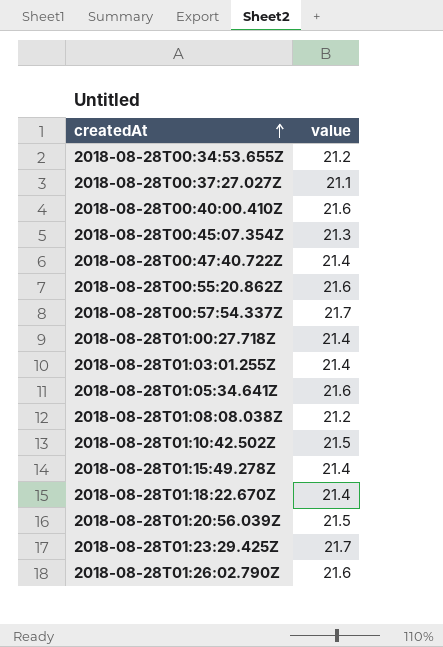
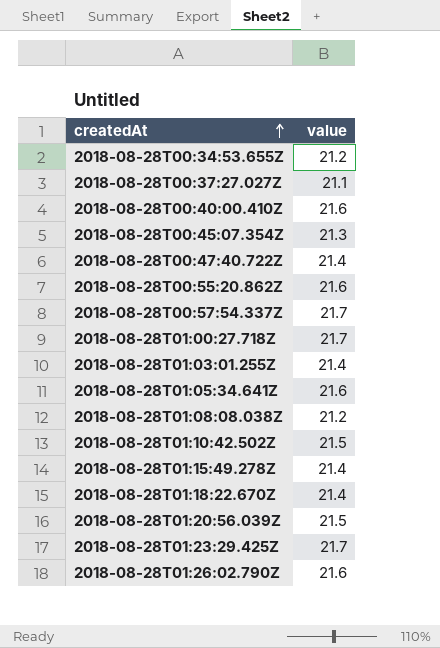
2018-08-28T01:00:27.718Z | value: 21.4 -> 21.7

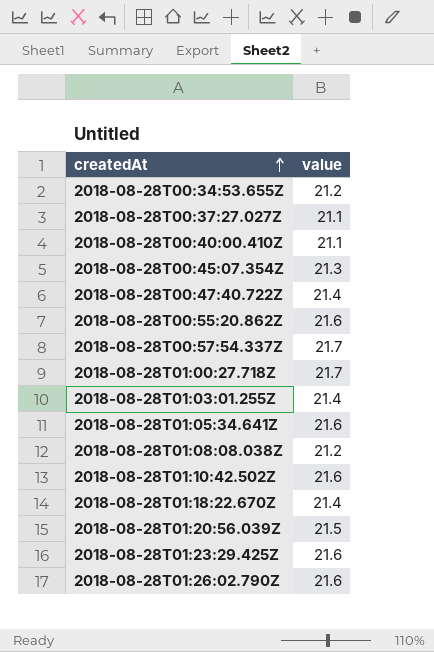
row 2018-08-28T01:15:49.278Z: 21.4 -> none
2018-08-28T00:40:00.410Z | value: 21.6 -> 21.1
2018-08-28T01:10:42.502Z | value: 21.5 -> 21.6
2018-08-28T01:23:29.425Z | value: 21.7 -> 21.6

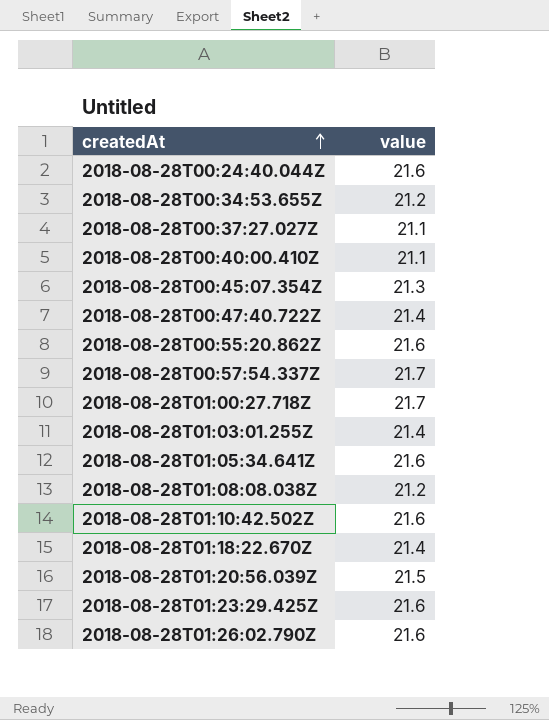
row 2018-08-28T00:24:40.044Z: none -> 21.6

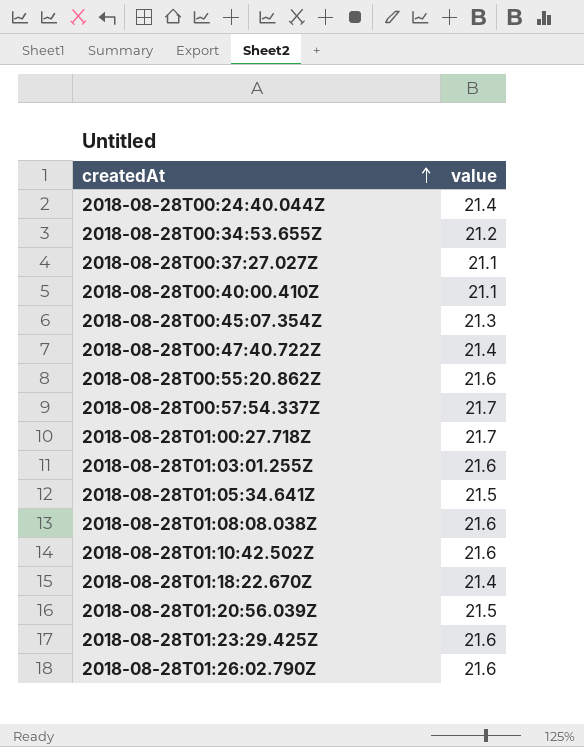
2018-08-28T00:24:40.044Z | value: 21.6 -> 21.4
2018-08-28T01:03:01.255Z | value: 21.4 -> 21.6
2018-08-28T01:05:34.641Z | value: 21.6 -> 21.5
2018-08-28T01:08:08.038Z | value: 21.2 -> 21.6

